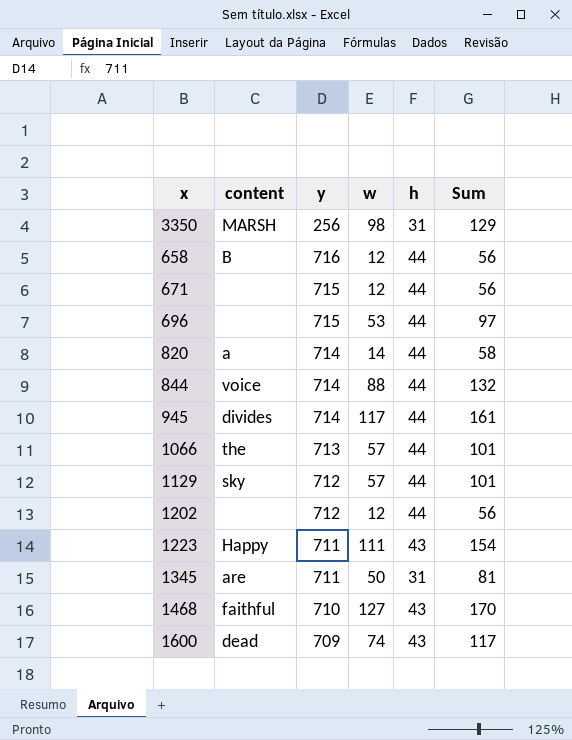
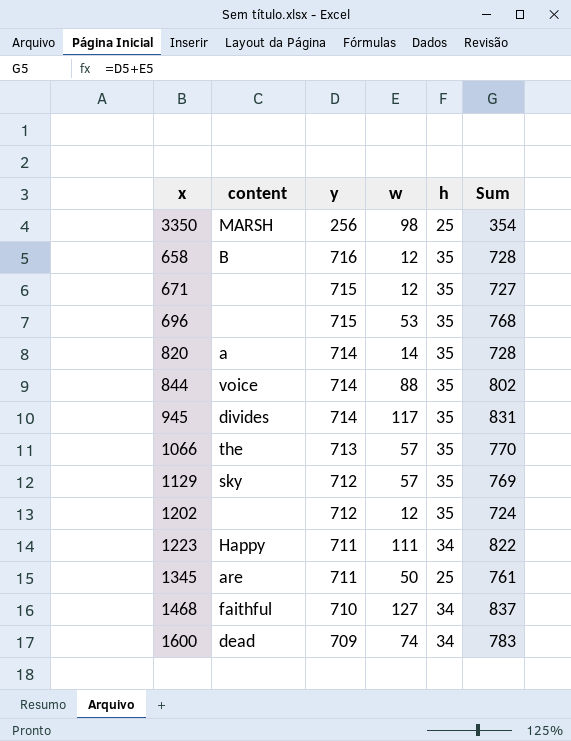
column Sum | formula: [w] + [h] -> [y] + [w]
3350 | h: 31 -> 25
658 | h: 44 -> 35
671 | h: 44 -> 35
696 | h: 44 -> 35
820 | h: 44 -> 35
844 | h: 44 -> 35
945 | h: 44 -> 35
1066 | h: 44 -> 35
1129 | h: 44 -> 35
1202 | h: 44 -> 35
1223 | h: 43 -> 34
1345 | h: 31 -> 25
1468 | h: 43 -> 34
1600 | h: 43 -> 34

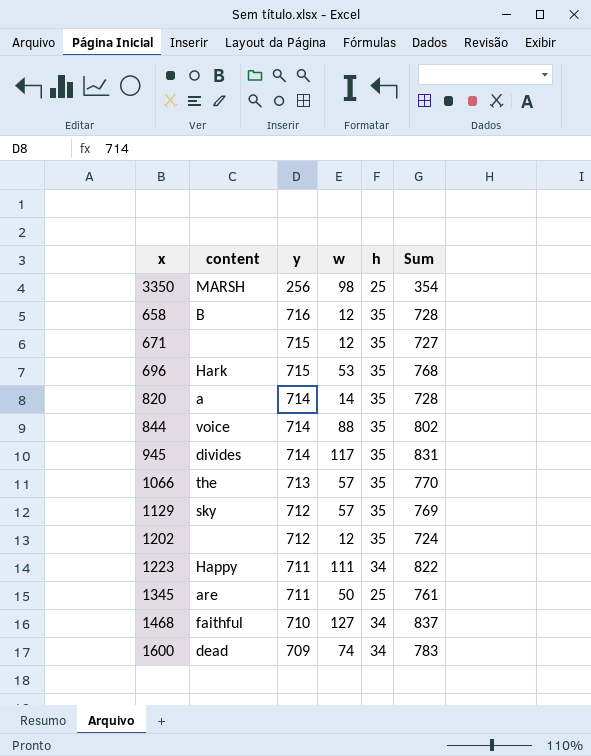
696 | content: none -> Hark

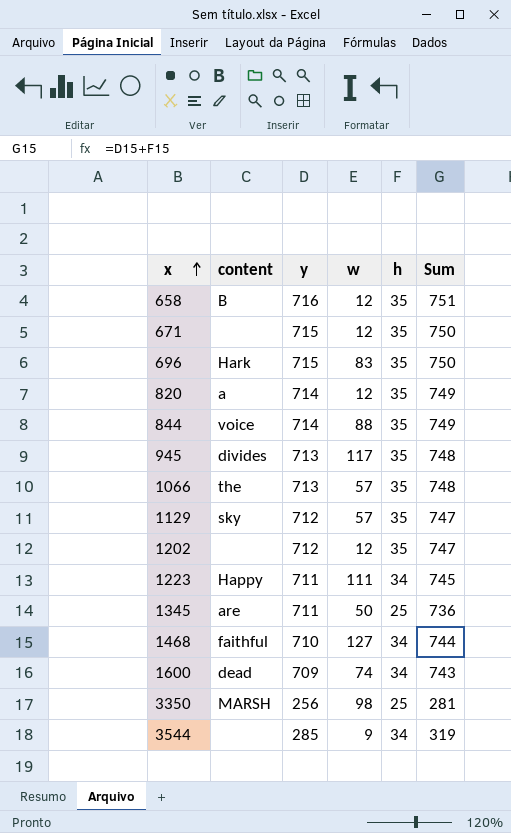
row order: none -> x ascending
column Sum | formula: [y] + [w] -> [y] + [h]
696 | w: 53 -> 83
820 | w: 14 -> 12
945 | y: 714 -> 713
row 3544: none -> none | 285 | 9 | 34 | 319

